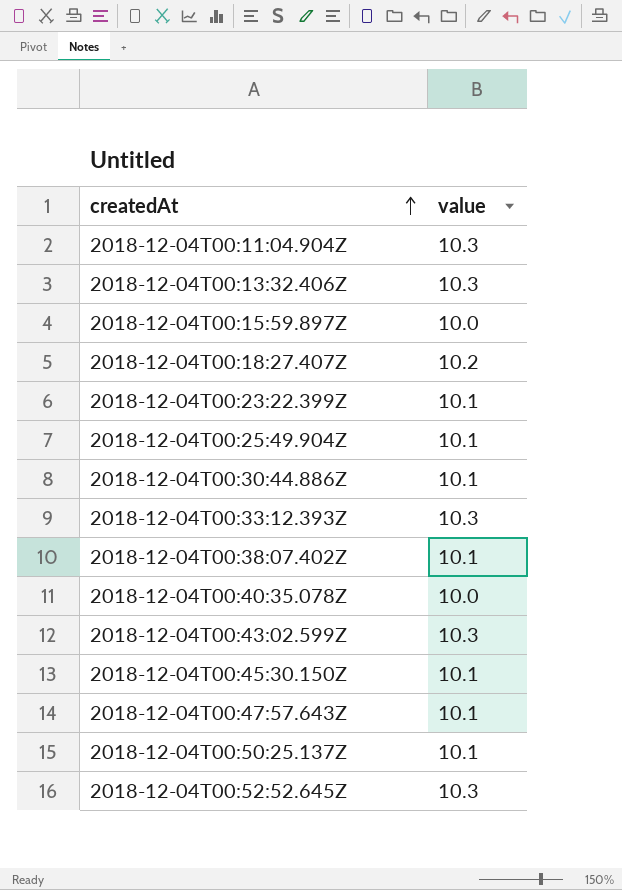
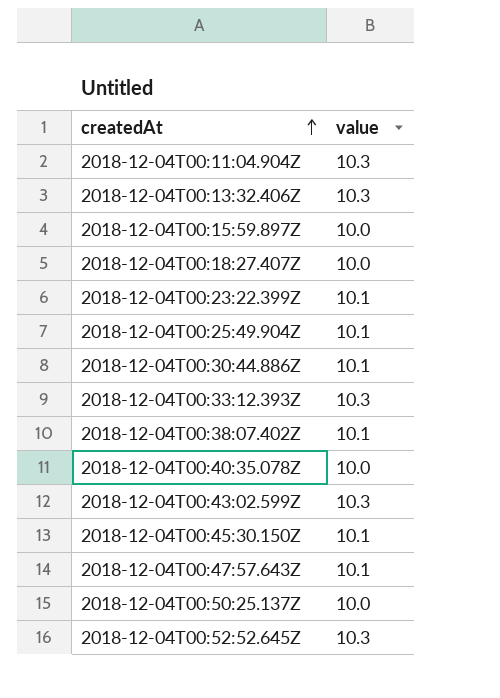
2018-12-04T00:18:27.407Z | value: 10.2 -> 10.0
2018-12-04T00:50:25.137Z | value: 10.1 -> 10.0

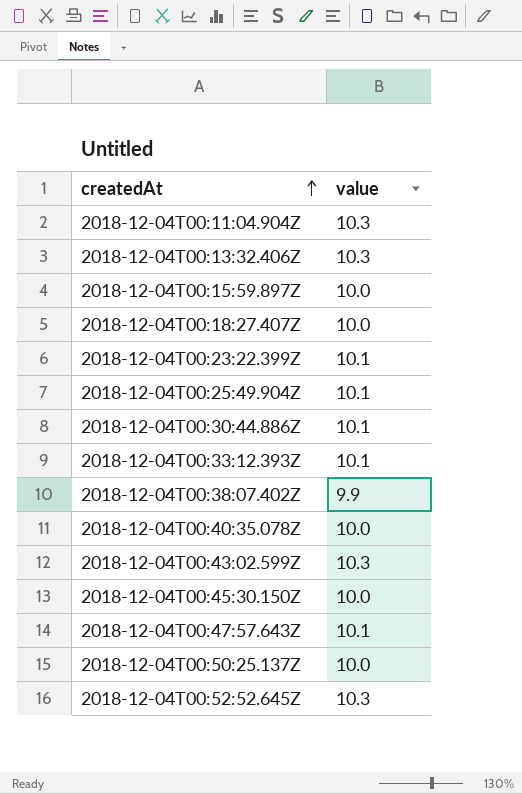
2018-12-04T00:33:12.393Z | value: 10.3 -> 10.1
2018-12-04T00:38:07.402Z | value: 10.1 -> 9.9
2018-12-04T00:45:30.150Z | value: 10.1 -> 10.0

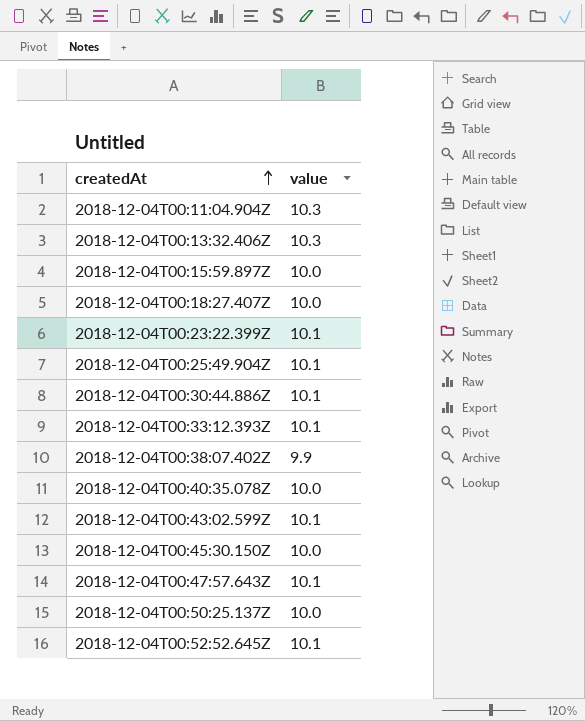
2018-12-04T00:43:02.599Z | value: 10.3 -> 10.1
2018-12-04T00:52:52.645Z | value: 10.3 -> 10.1

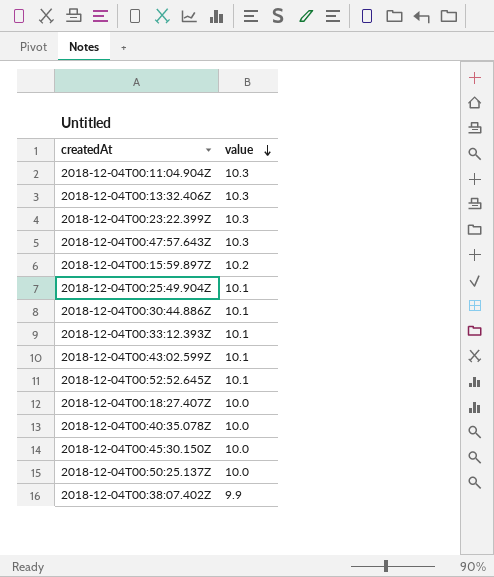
row order: createdAt ascending -> value descending
2018-12-04T00:23:22.399Z | value: 10.1 -> 10.3
2018-12-04T00:47:57.643Z | value: 10.1 -> 10.3
2018-12-04T00:15:59.897Z | value: 10.0 -> 10.2

